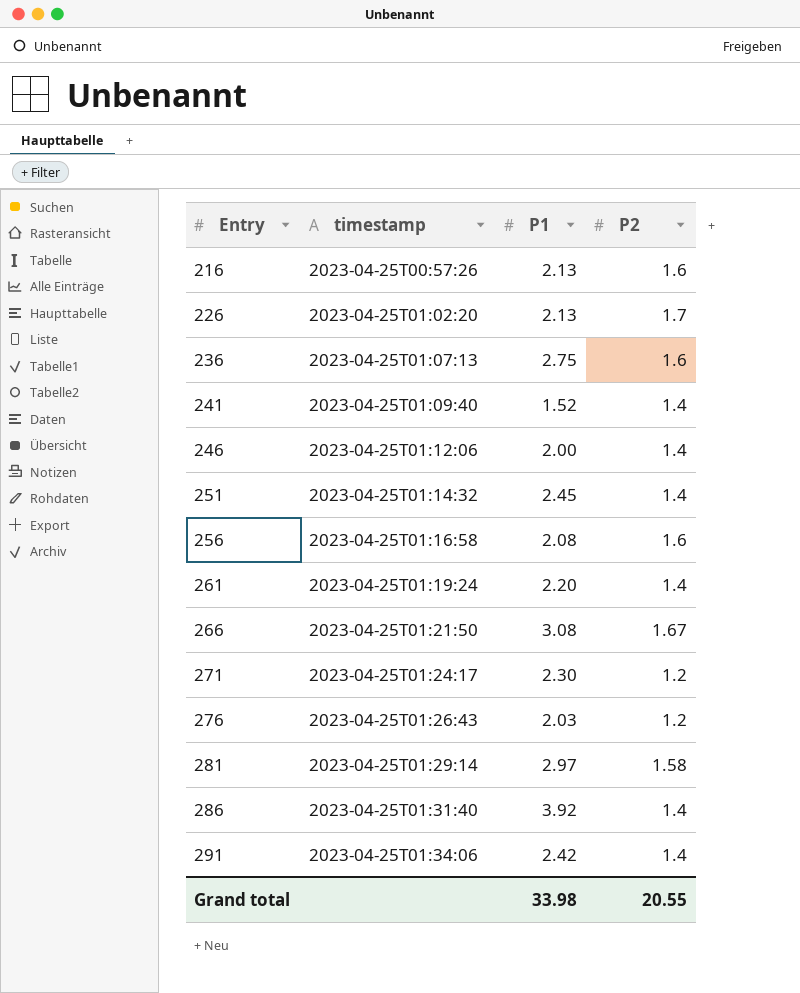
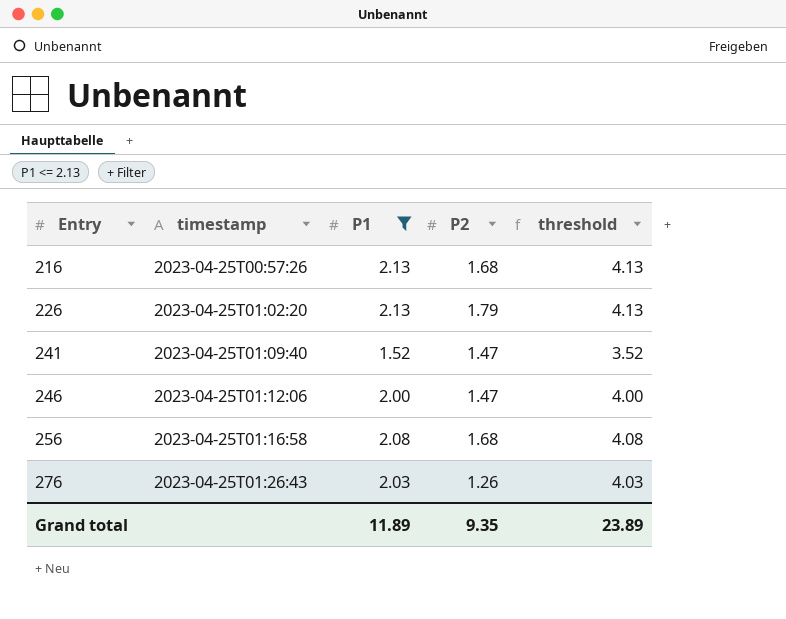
filter: none -> P1 <= 2.13
column threshold | formula: none -> [P1] + 2
216 | P2: 1.6 -> 1.68
226 | P2: 1.7 -> 1.79
241 | P2: 1.4 -> 1.47
246 | P2: 1.4 -> 1.47
256 | P2: 1.6 -> 1.68
276 | P2: 1.2 -> 1.26
Grand total | P1: 33.98 -> 11.89
Grand total | P2: 20.55 -> 9.35

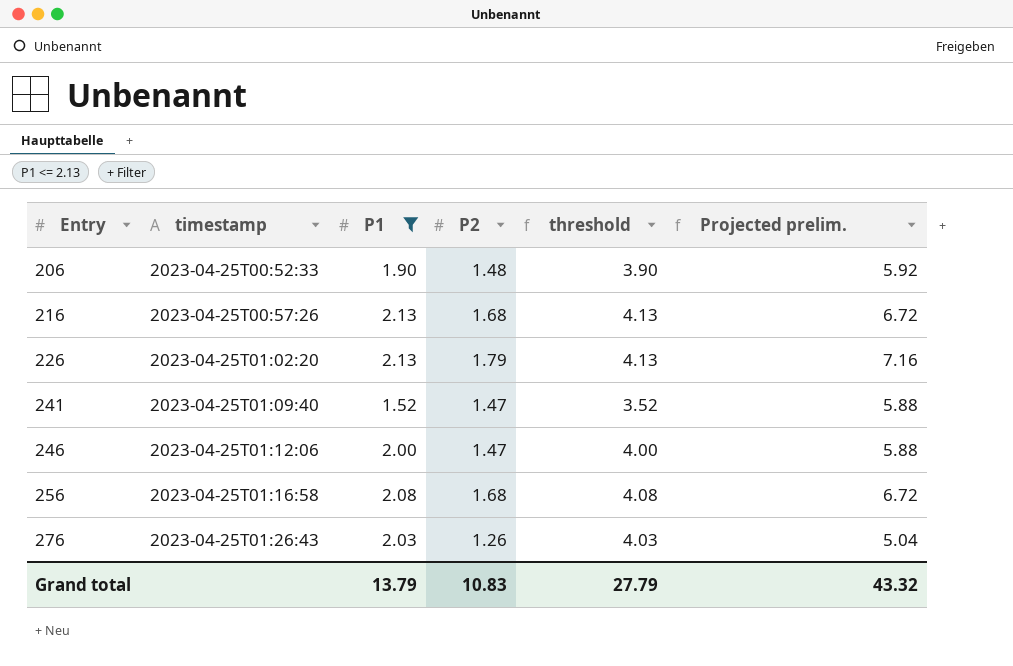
column Projected prelim. | formula: none -> [P2] * 4
row 206: none -> 2023-04-25T00:52:33 | 1.90 | 1.48 | 3.90 | 5.92
Grand total | P1: 11.89 -> 13.79
Grand total | P2: 9.35 -> 10.83
Grand total | threshold: 23.89 -> 27.79

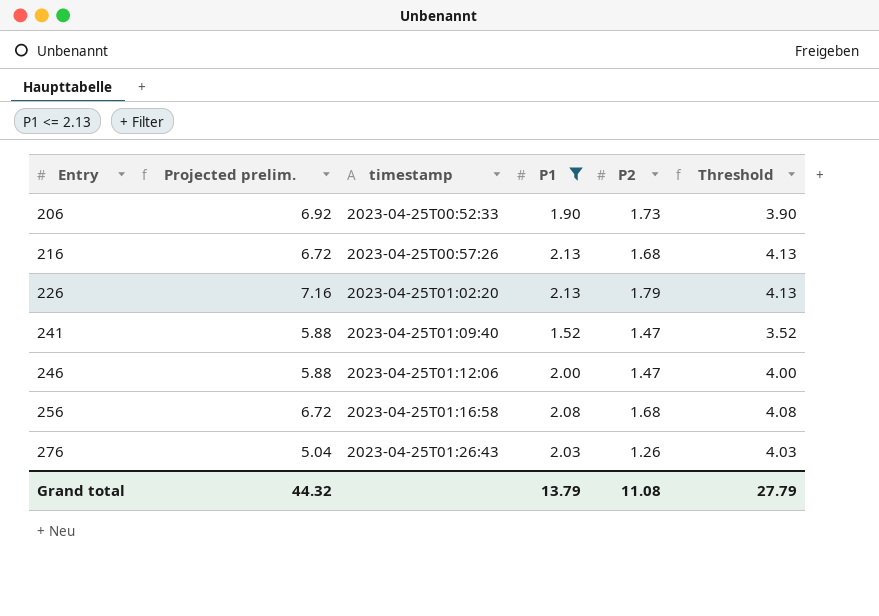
column Projected prelim. | position: 6 -> 2
column name: threshold -> Threshold
206 | Projected prelim.: 5.92 -> 6.92
206 | P2: 1.48 -> 1.73
Grand total | Projected prelim.: 43.32 -> 44.32
Grand total | P2: 10.83 -> 11.08

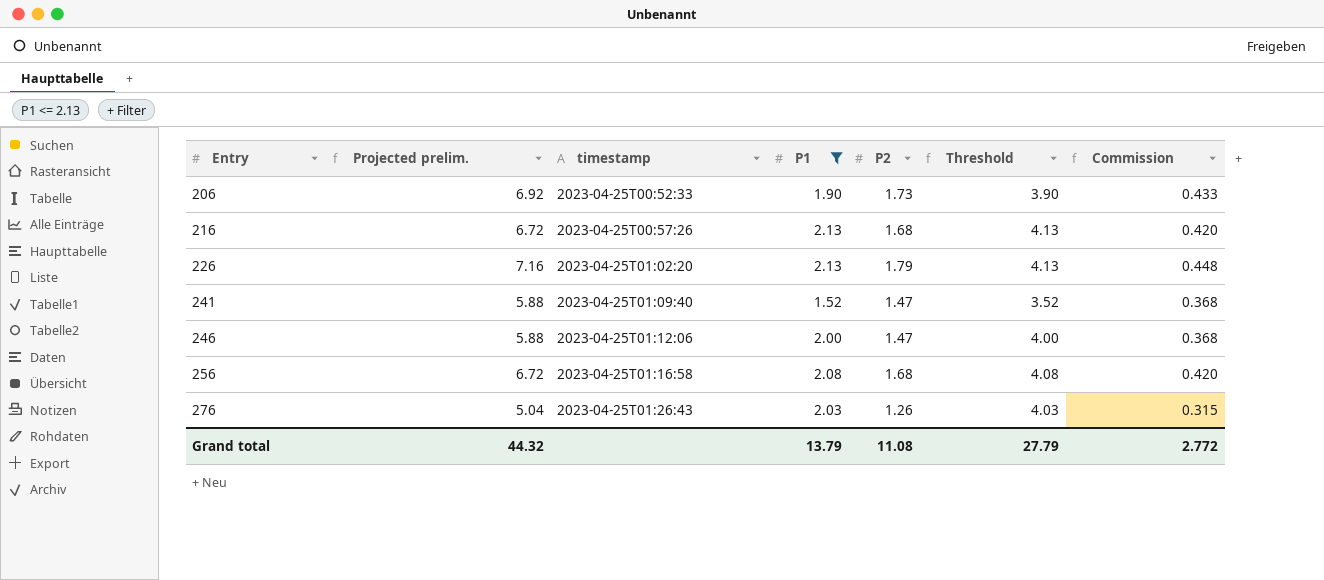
column Commission | formula: none -> [P2] * 0.25

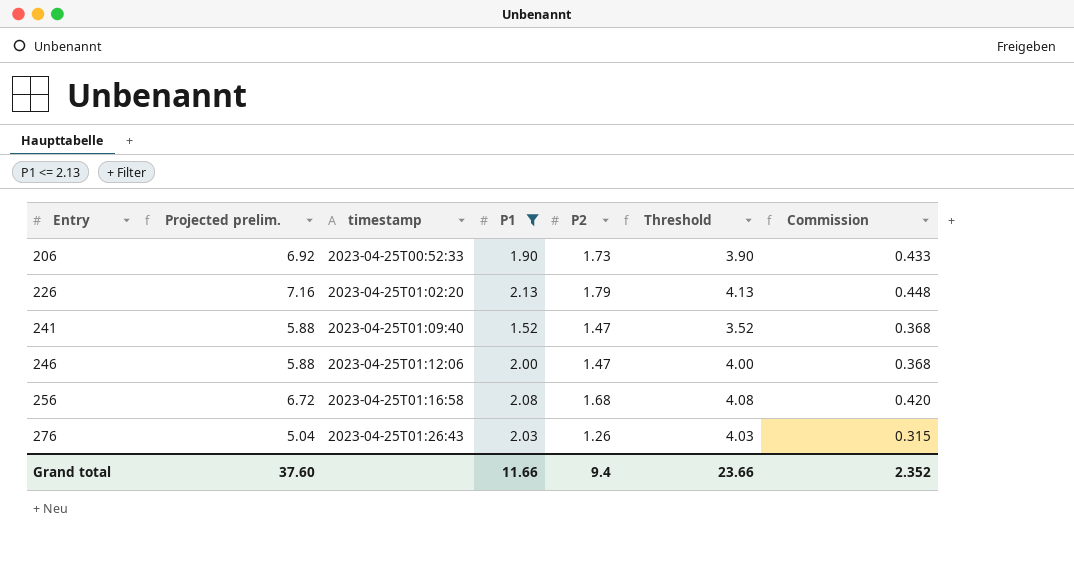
row 216: 6.72 | 2023-04-25T00:57:26 | 2.13 | 1.68 | 4.13 | 0.420 -> none
Grand total | Projected prelim.: 44.32 -> 37.60
Grand total | P1: 13.79 -> 11.66
Grand total | P2: 11.08 -> 9.4
Grand total | Threshold: 27.79 -> 23.66
Grand total | Commission: 2.772 -> 2.352

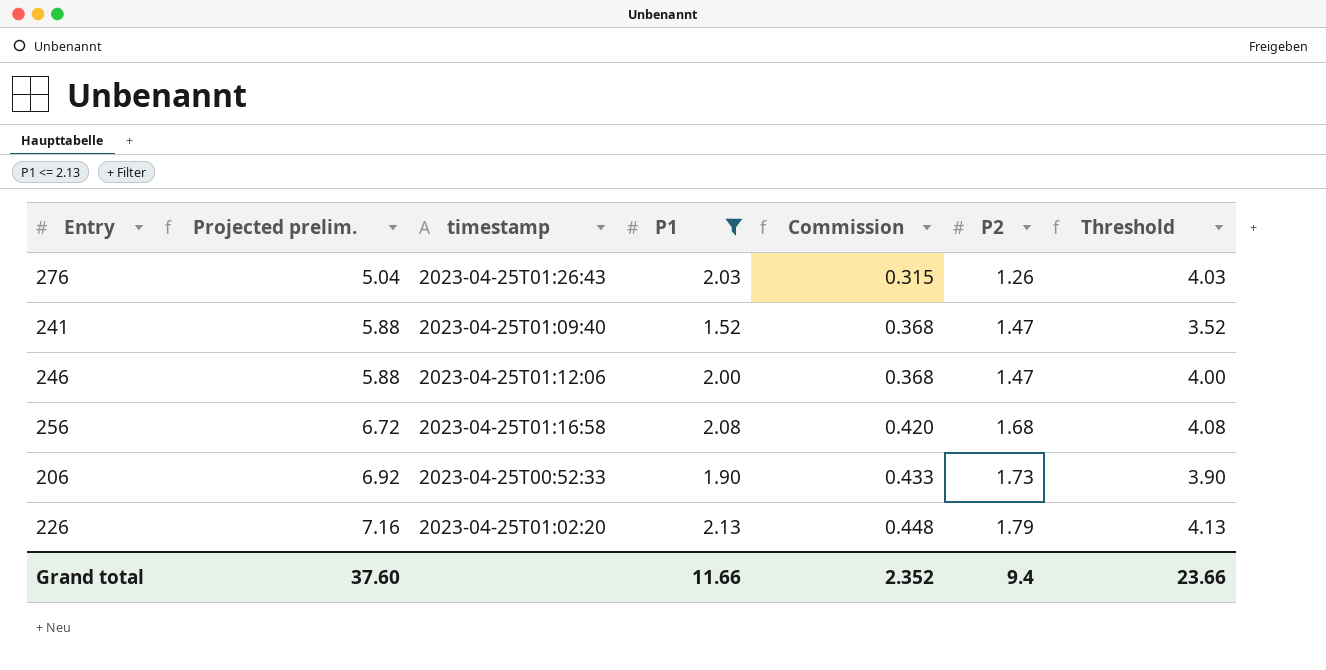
row order: Entry ascending -> Projected prelim. ascending
column Commission | position: 7 -> 5

